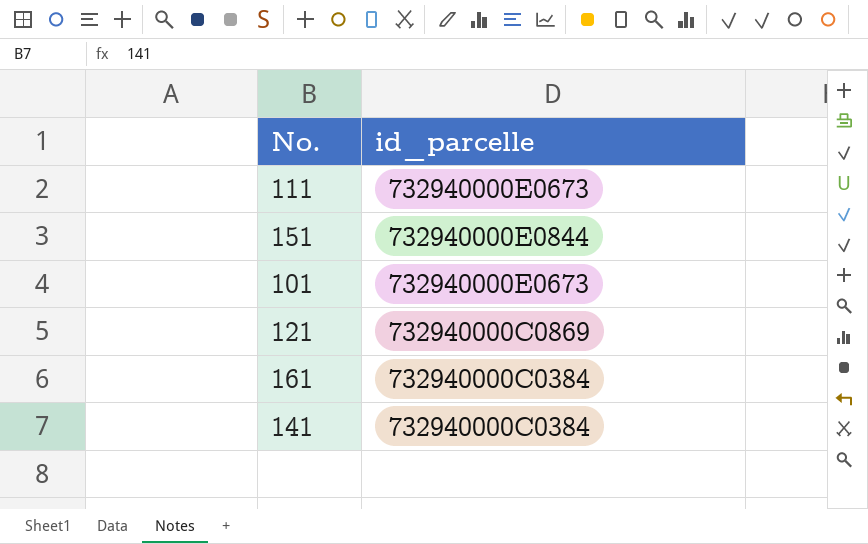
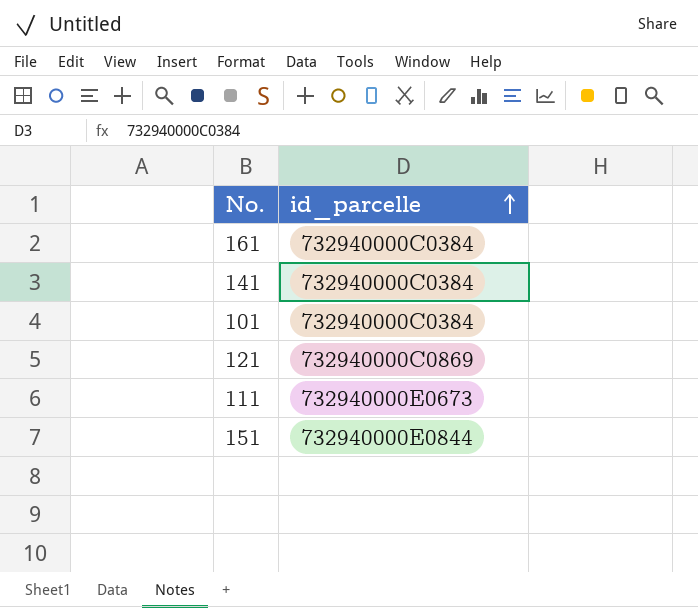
row order: none -> id_parcelle ascending
101 | id_parcelle: 732940000E0673 -> 732940000C0384

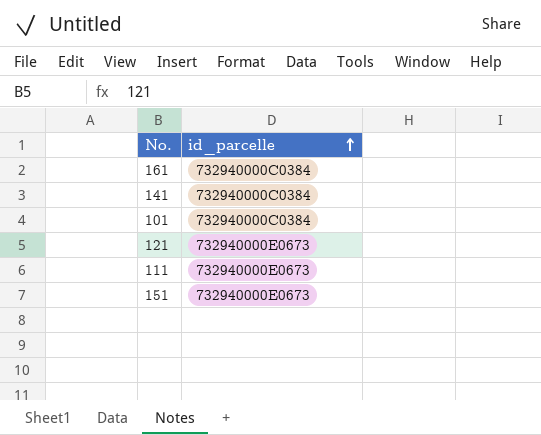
121 | id_parcelle: 732940000C0869 -> 732940000E0673
151 | id_parcelle: 732940000E0844 -> 732940000E0673

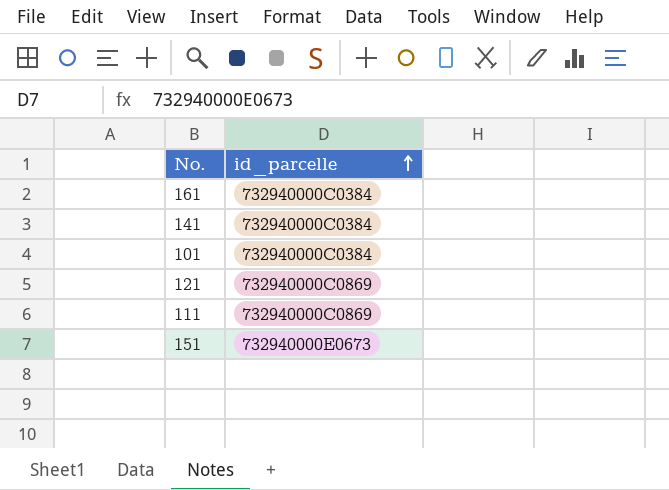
121 | id_parcelle: 732940000E0673 -> 732940000C0869
111 | id_parcelle: 732940000E0673 -> 732940000C0869

